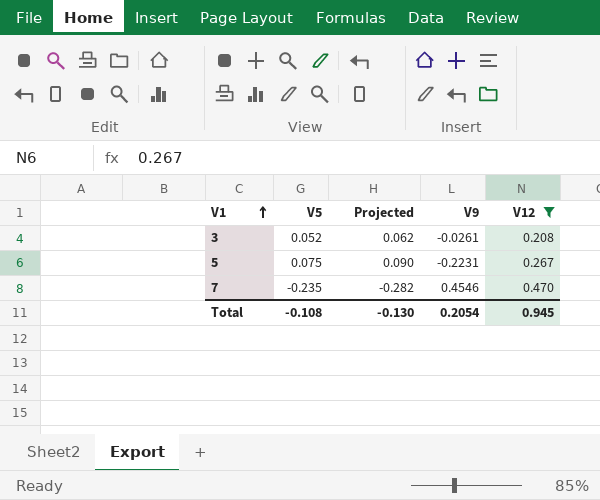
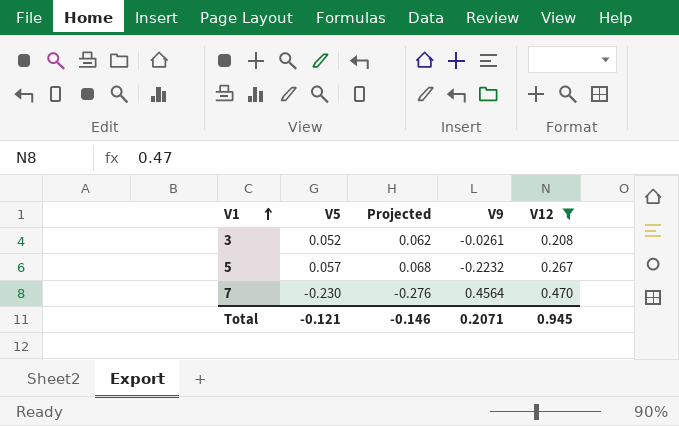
5 | V5: 0.075 -> 0.057
5 | Projected: 0.090 -> 0.068
5 | V9: -0.2231 -> -0.2232
7 | V5: -0.235 -> -0.230
7 | Projected: -0.282 -> -0.276
7 | V9: 0.4546 -> 0.4564
Total | V5: -0.108 -> -0.121
Total | Projected: -0.130 -> -0.146
Total | V9: 0.2054 -> 0.2071

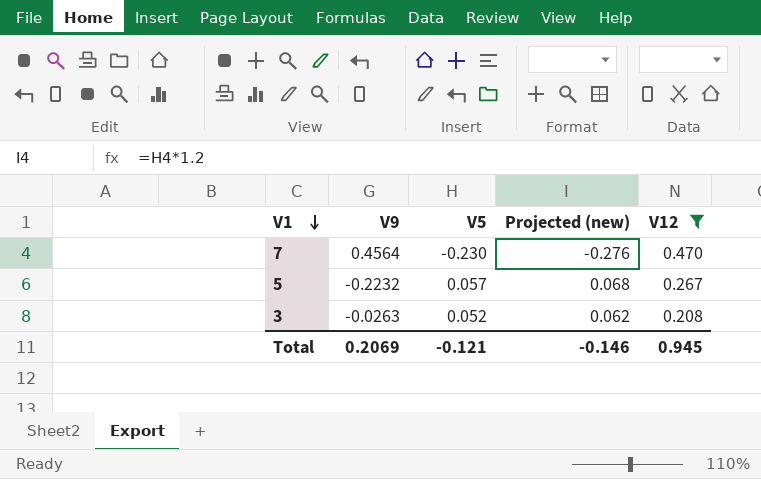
row order: V1 ascending -> V1 descending
column V9 | position: 4 -> 2
column name: Projected -> Projected (new)
3 | V9: -0.0261 -> -0.0263
Total | V9: 0.2071 -> 0.2069

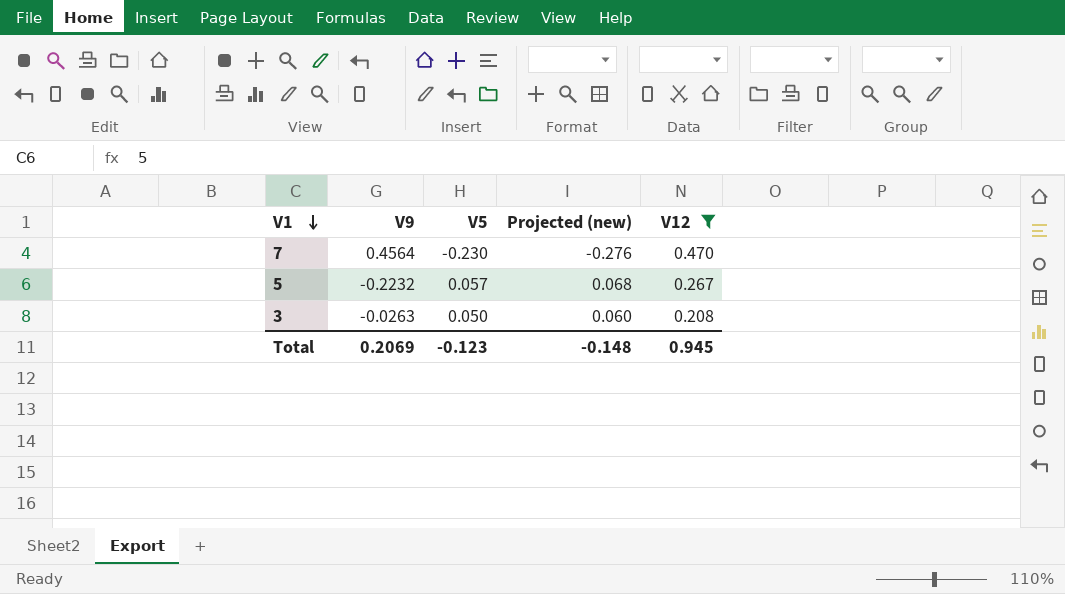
3 | V5: 0.052 -> 0.050
3 | Projected (new): 0.062 -> 0.060
Total | V5: -0.121 -> -0.123
Total | Projected (new): -0.146 -> -0.148

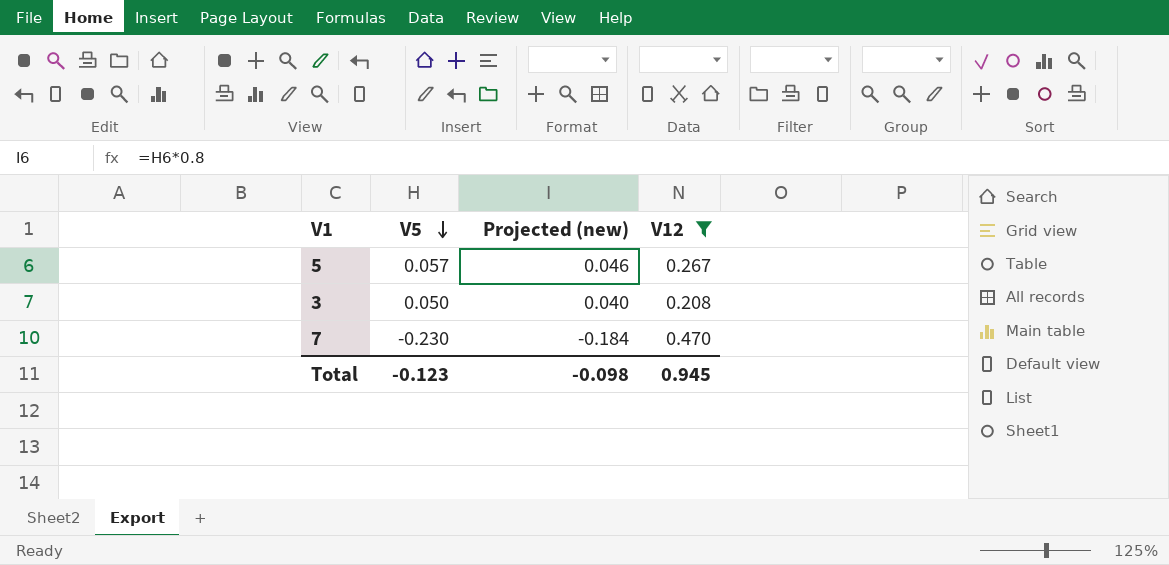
row order: V1 descending -> V5 descending
column V9 | position: 2 -> none
column Projected (new) | formula: [V5] * 1.2 -> [V5] * 0.8
Total | Projected (new): -0.148 -> -0.098

